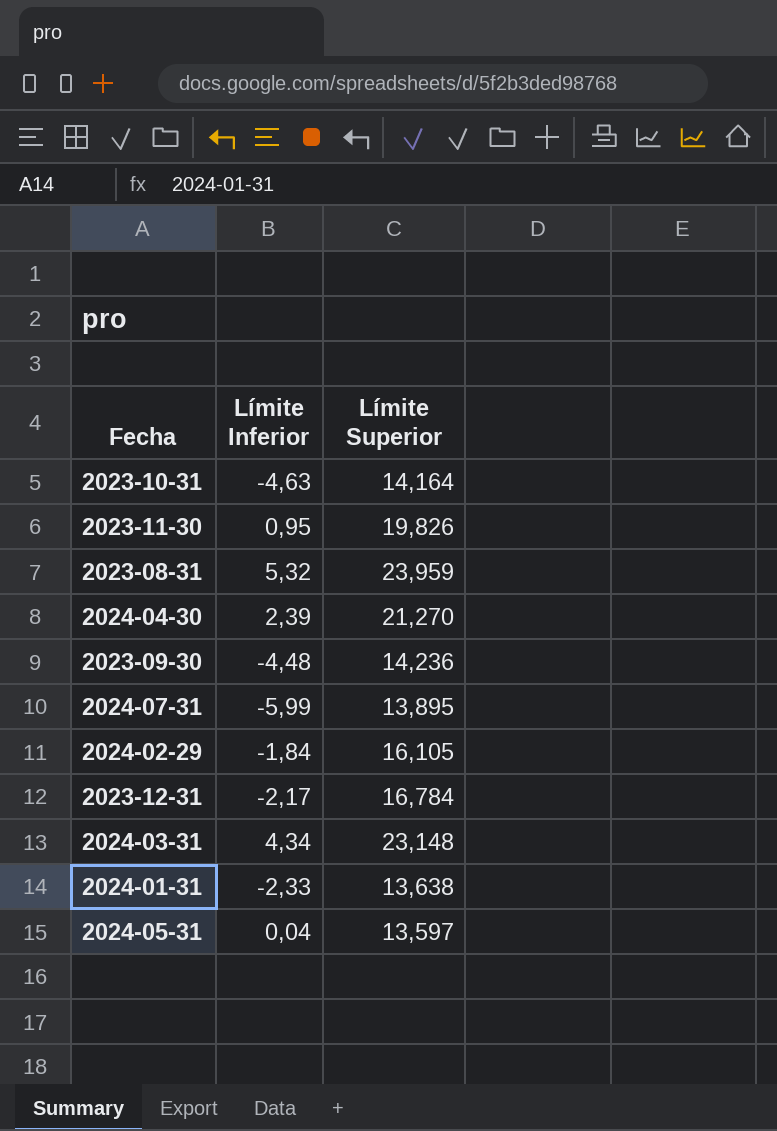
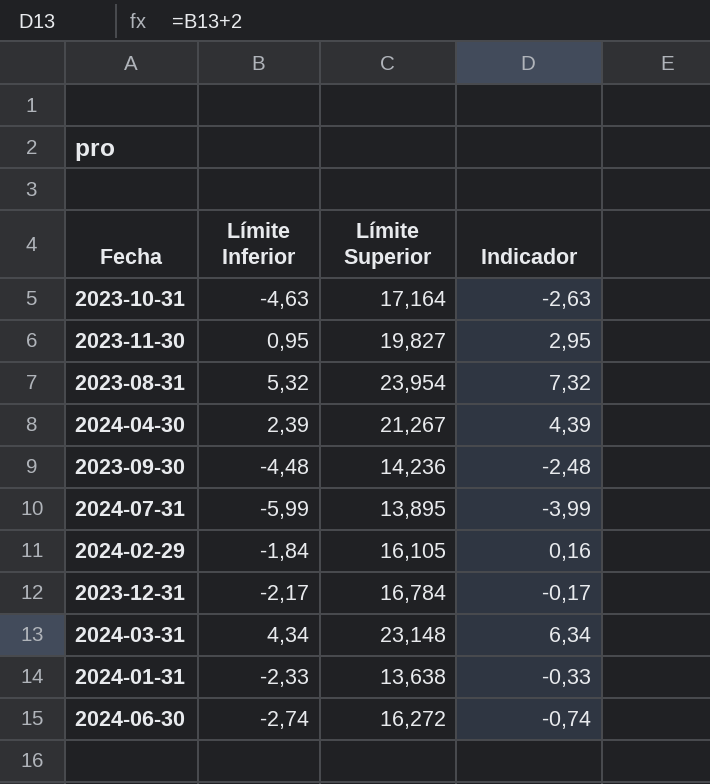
column Indicador | formula: none -> [Límite Inferior] + 2
row 2024-05-31: 0,04 | 13,597 -> none
2023-10-31 | Límite Superior: 14,164 -> 17,164
2023-11-30 | Límite Superior: 19,826 -> 19,827
2023-08-31 | Límite Superior: 23,959 -> 23,954
2024-04-30 | Límite Superior: 21,270 -> 21,267
row 2024-06-30: none -> -2,74 | 16,272 | -0,74

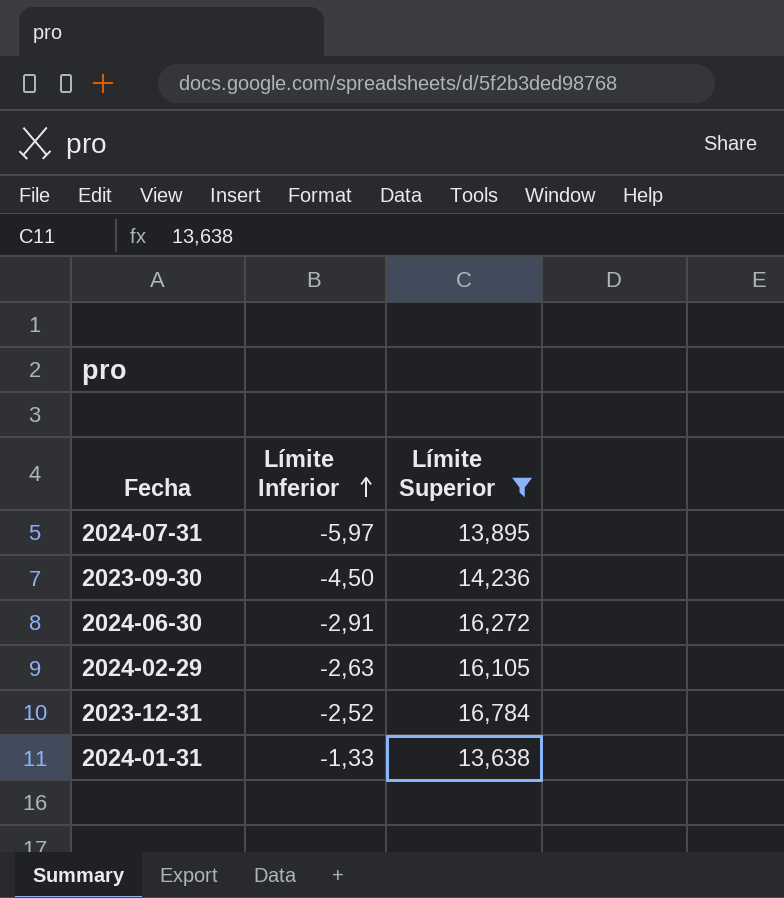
filter: none -> Límite Superior <= 16,784
row order: none -> Límite Inferior ascending
column Indicador | formula: [Límite Inferior] + 2 -> none
2024-07-31 | Límite Inferior: -5,99 -> -5,97
2023-09-30 | Límite Inferior: -4,48 -> -4,50
2024-06-30 | Límite Inferior: -2,74 -> -2,91
2024-02-29 | Límite Inferior: -1,84 -> -2,63
2023-12-31 | Límite Inferior: -2,17 -> -2,52
2024-01-31 | Límite Inferior: -2,33 -> -1,33

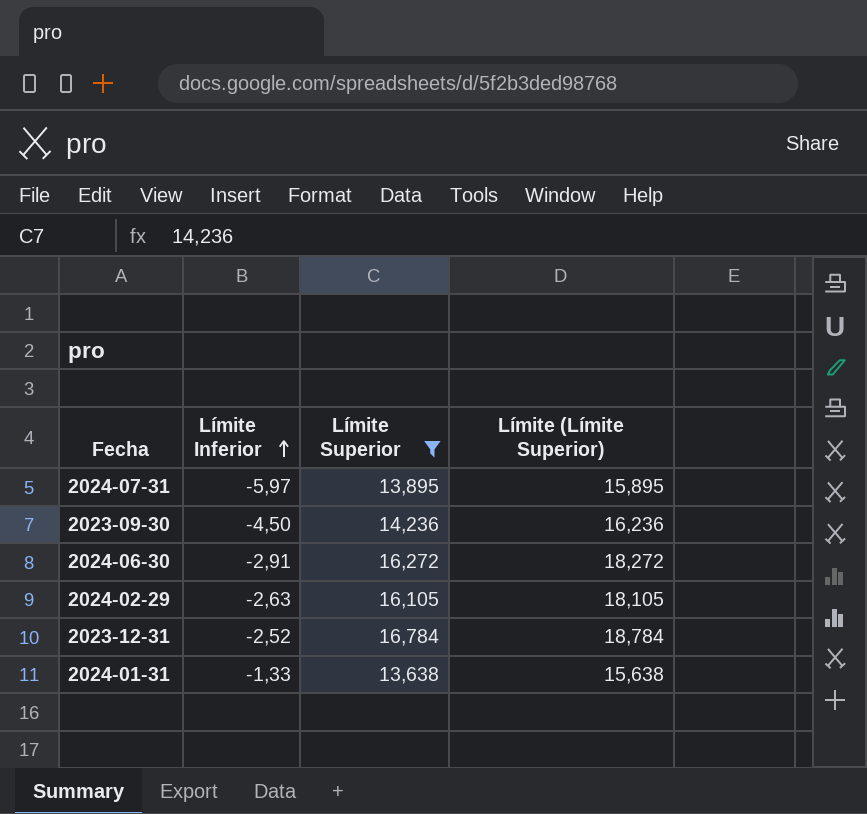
column Límite (Límite Superior) | formula: none -> [Límite Superior] + 2

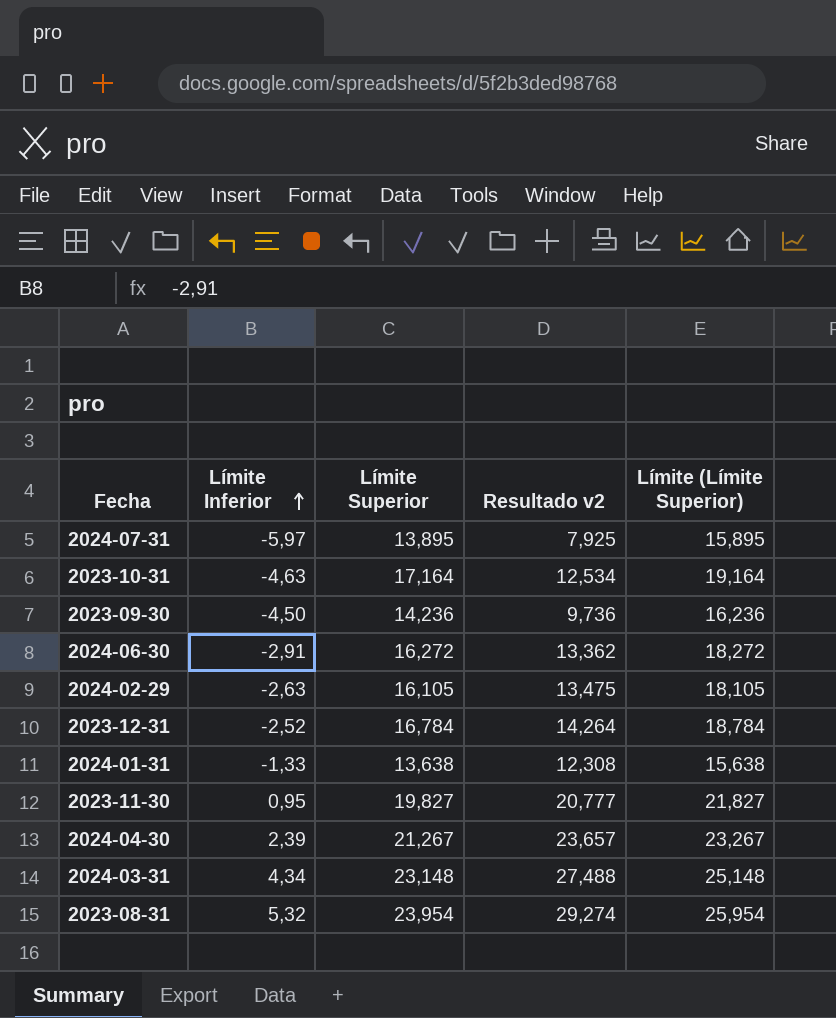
filter: Límite Superior <= 16,784 -> none
column Resultado v2 | formula: none -> [Límite Inferior] + [Límite Superior]

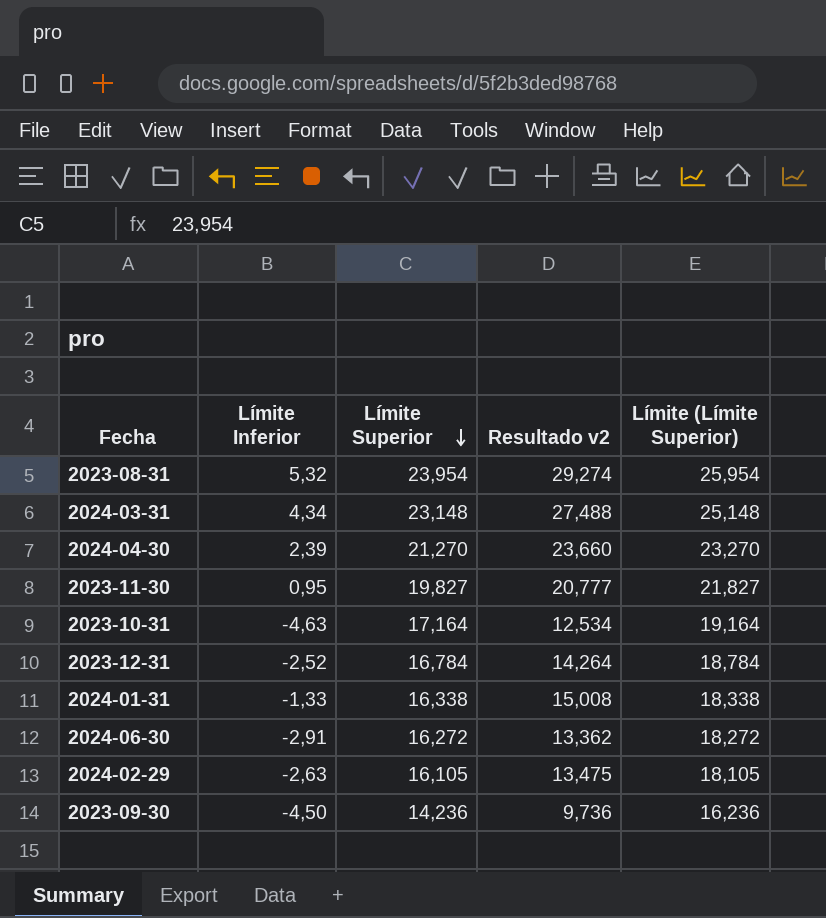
row order: Límite Inferior ascending -> Límite Superior descending
row 2024-07-31: -5,97 | 13,895 | 7,925 | 15,895 -> none
2024-04-30 | Límite Superior: 21,267 -> 21,270
2024-04-30 | Resultado v2: 23,657 -> 23,660
2024-04-30 | Límite (Límite Superior): 23,267 -> 23,270
2024-01-31 | Límite Superior: 13,638 -> 16,338
2024-01-31 | Resultado v2: 12,308 -> 15,008
2024-01-31 | Límite (Límite Superior): 15,638 -> 18,338

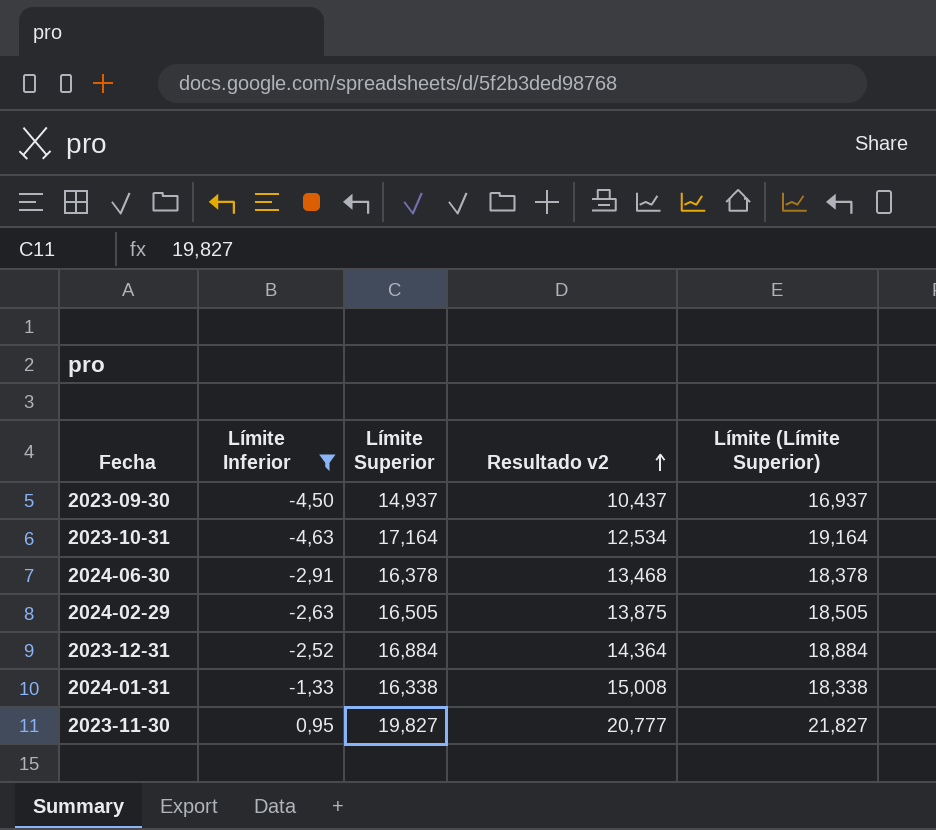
filter: none -> Límite Inferior <= 0,95
row order: Límite Superior descending -> Resultado v2 ascending
2023-09-30 | Límite Superior: 14,236 -> 14,937
2023-09-30 | Resultado v2: 9,736 -> 10,437
2023-09-30 | Límite (Límite Superior): 16,236 -> 16,937
2024-06-30 | Límite Superior: 16,272 -> 16,378
2024-06-30 | Resultado v2: 13,362 -> 13,468
2024-06-30 | Límite (Límite Superior): 18,272 -> 18,378
2024-02-29 | Límite Superior: 16,105 -> 16,505
2024-02-29 | Resultado v2: 13,475 -> 13,875
2024-02-29 | Límite (Límite Superior): 18,105 -> 18,505
2023-12-31 | Límite Superior: 16,784 -> 16,884
2023-12-31 | Resultado v2: 14,264 -> 14,364
2023-12-31 | Límite (Límite Superior): 18,784 -> 18,884

